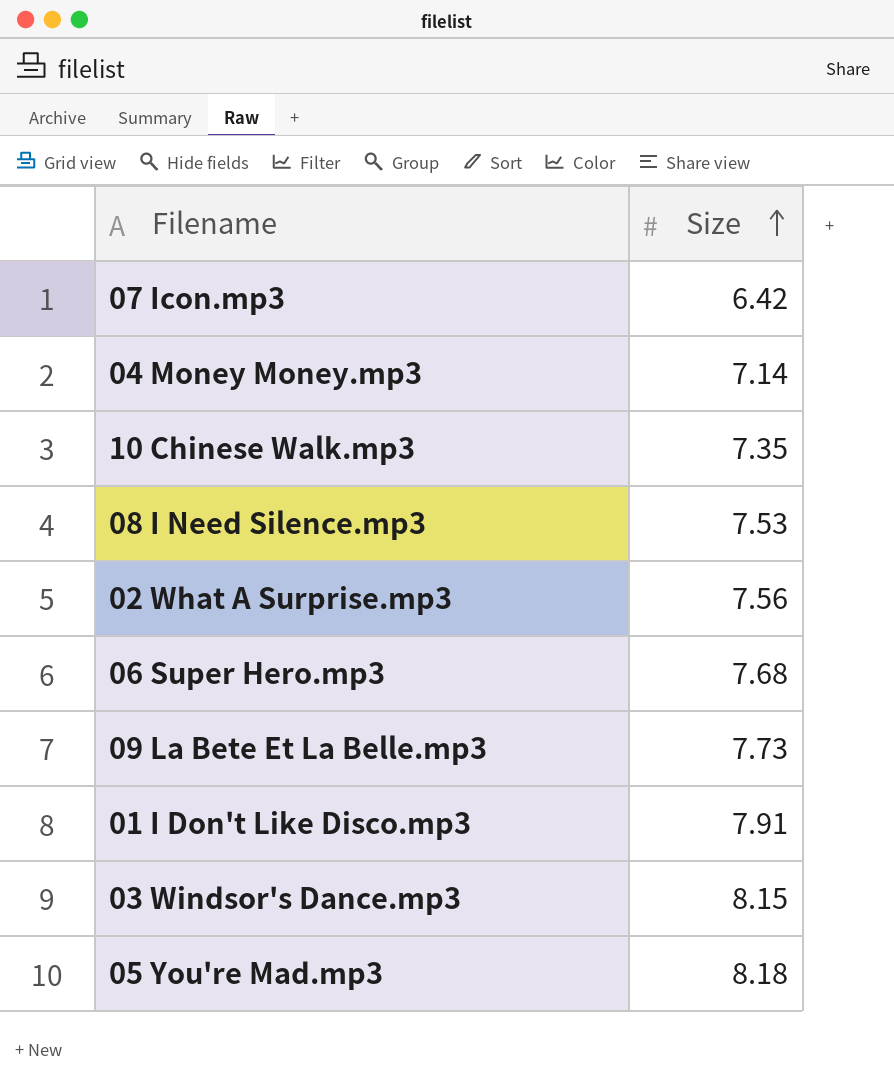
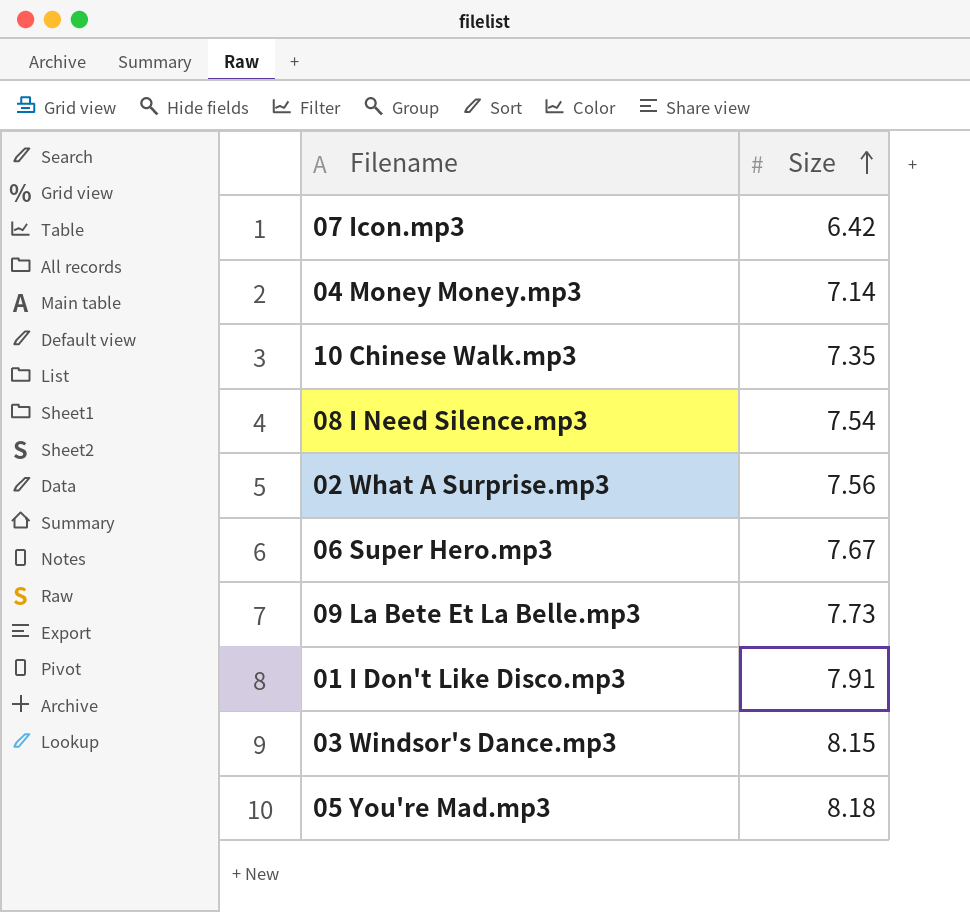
08 I Need Silence.mp3 | Size: 7.53 -> 7.54
06 Super Hero.mp3 | Size: 7.68 -> 7.67

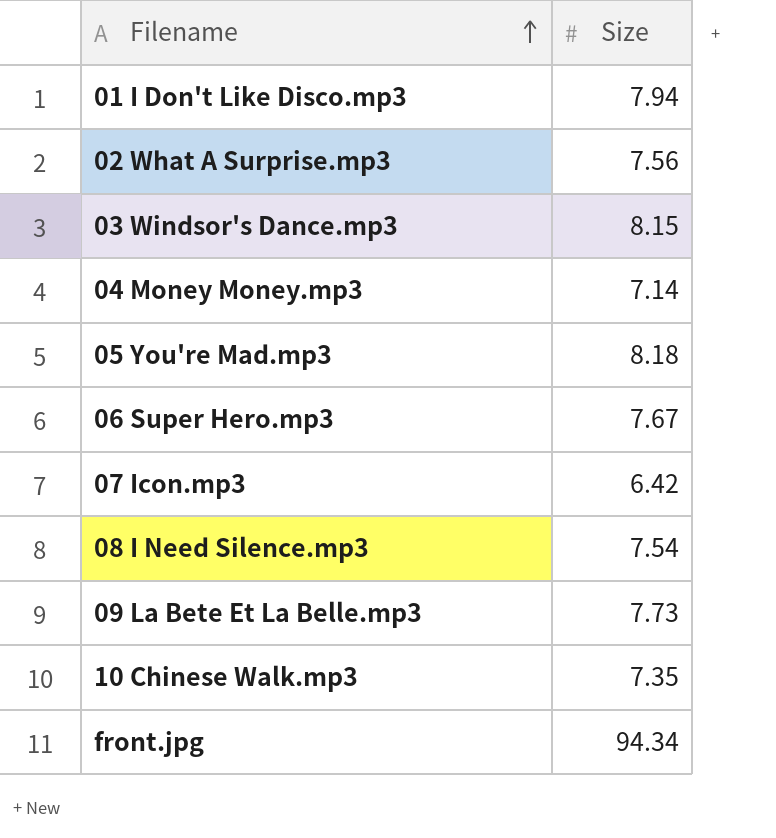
row order: Size ascending -> Filename ascending
01 I Don't Like Disco.mp3 | Size: 7.91 -> 7.94
row front.jpg: none -> 94.34

